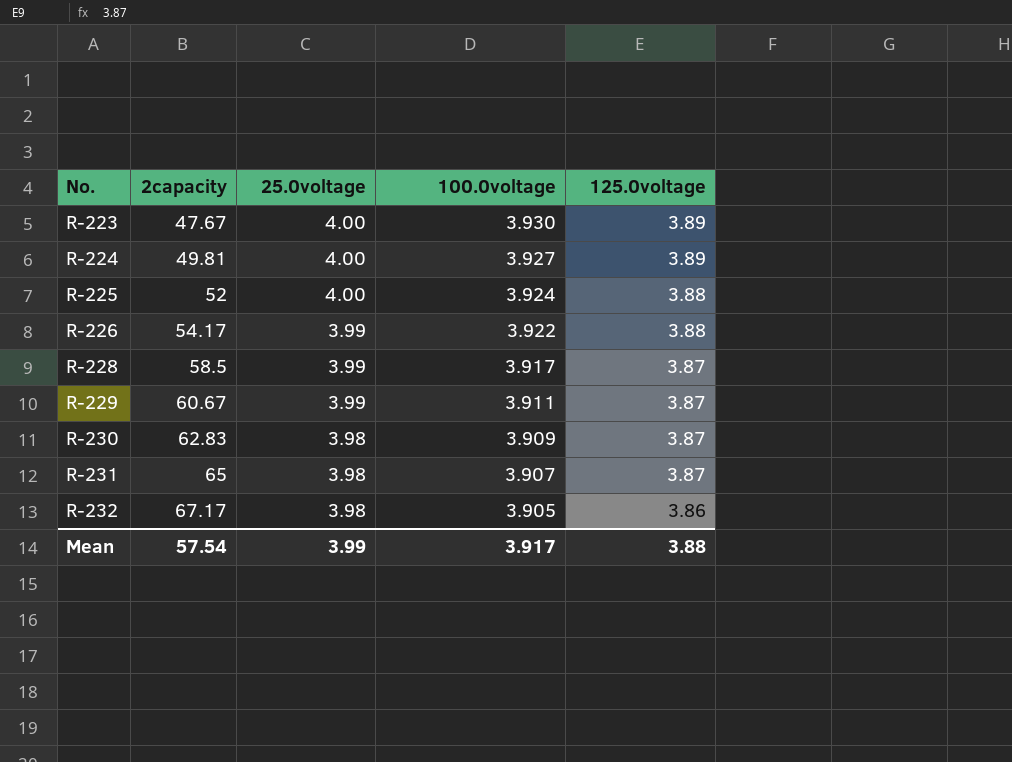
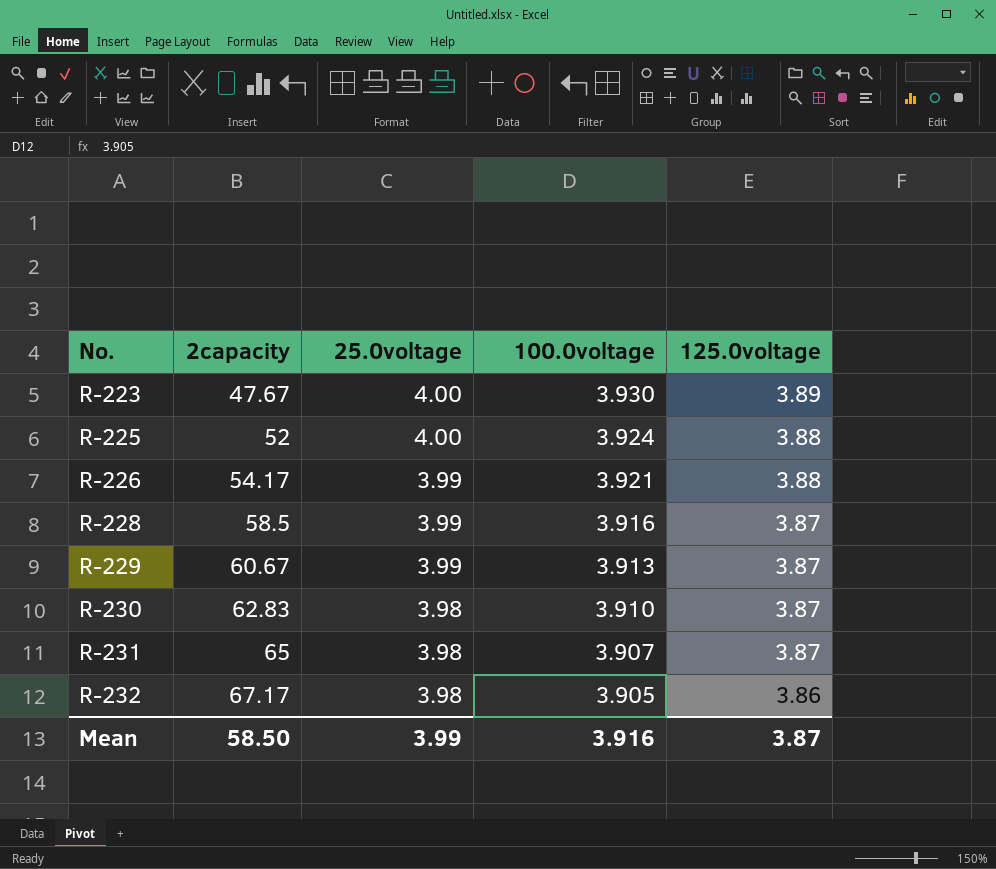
row R-224: 49.81 | 4.00 | 3.927 | 3.89 -> none
R-226 | 100.0voltage: 3.922 -> 3.921
R-228 | 100.0voltage: 3.917 -> 3.916
R-229 | 100.0voltage: 3.911 -> 3.913
R-230 | 100.0voltage: 3.909 -> 3.910
Mean | 2capacity: 57.54 -> 58.50
Mean | 100.0voltage: 3.917 -> 3.916
Mean | 125.0voltage: 3.88 -> 3.87

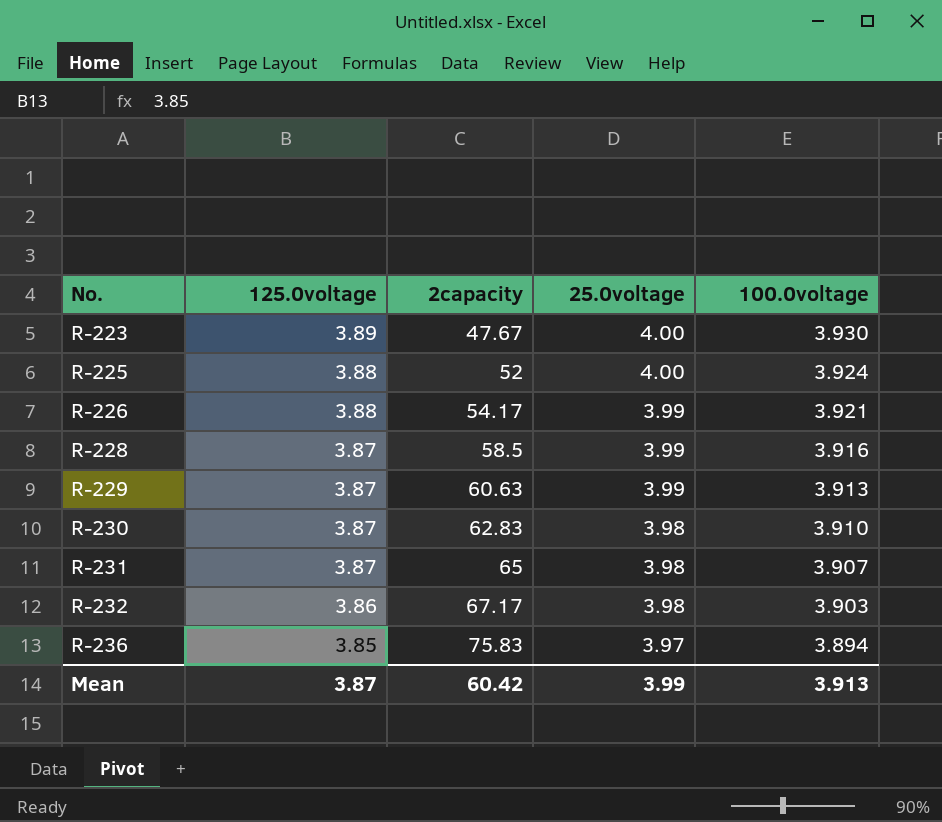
column 125.0voltage | position: 5 -> 2
R-229 | 2capacity: 60.67 -> 60.63
R-232 | 100.0voltage: 3.905 -> 3.903
row R-236: none -> 3.85 | 75.83 | 3.97 | 3.894
Mean | 2capacity: 58.50 -> 60.42
Mean | 100.0voltage: 3.916 -> 3.913

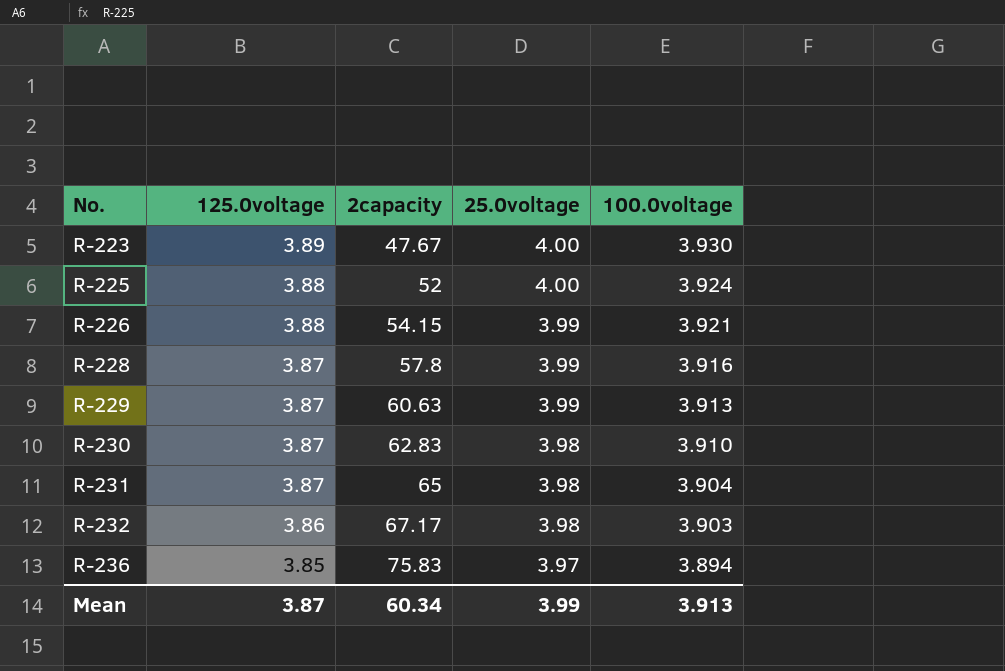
R-226 | 2capacity: 54.17 -> 54.15
R-228 | 2capacity: 58.5 -> 57.8
R-231 | 100.0voltage: 3.907 -> 3.904
Mean | 2capacity: 60.42 -> 60.34

